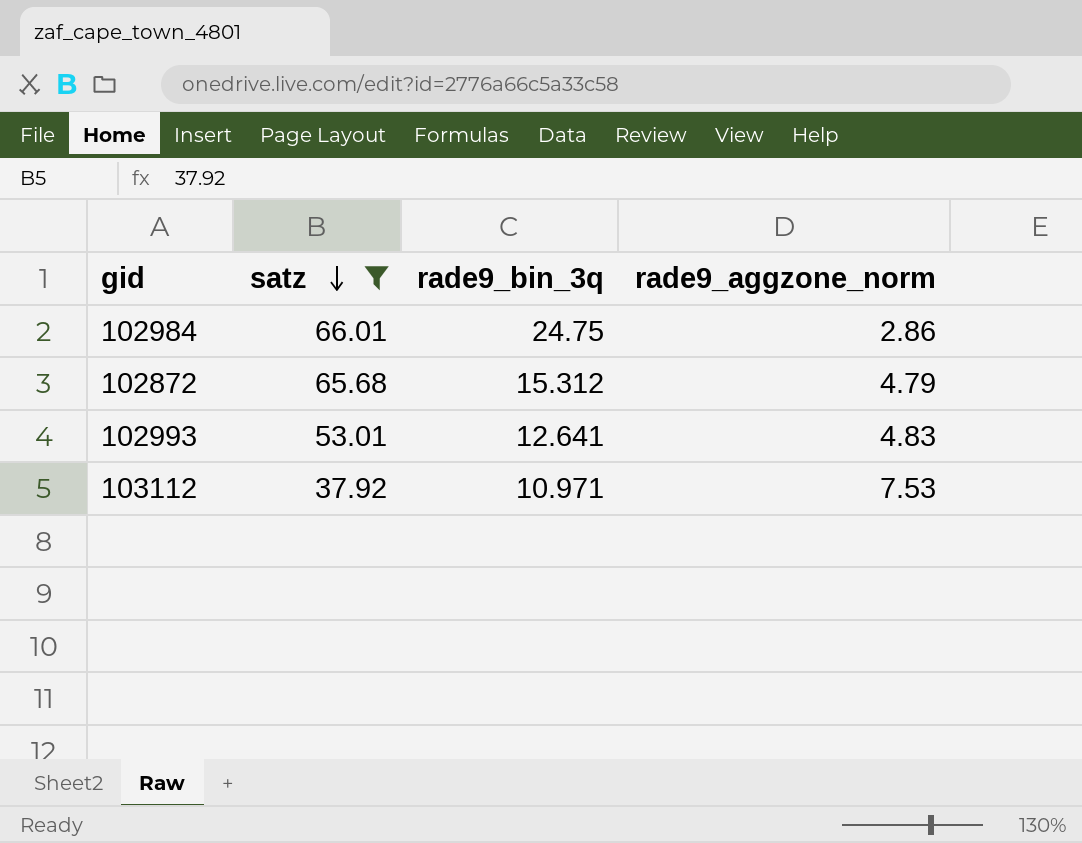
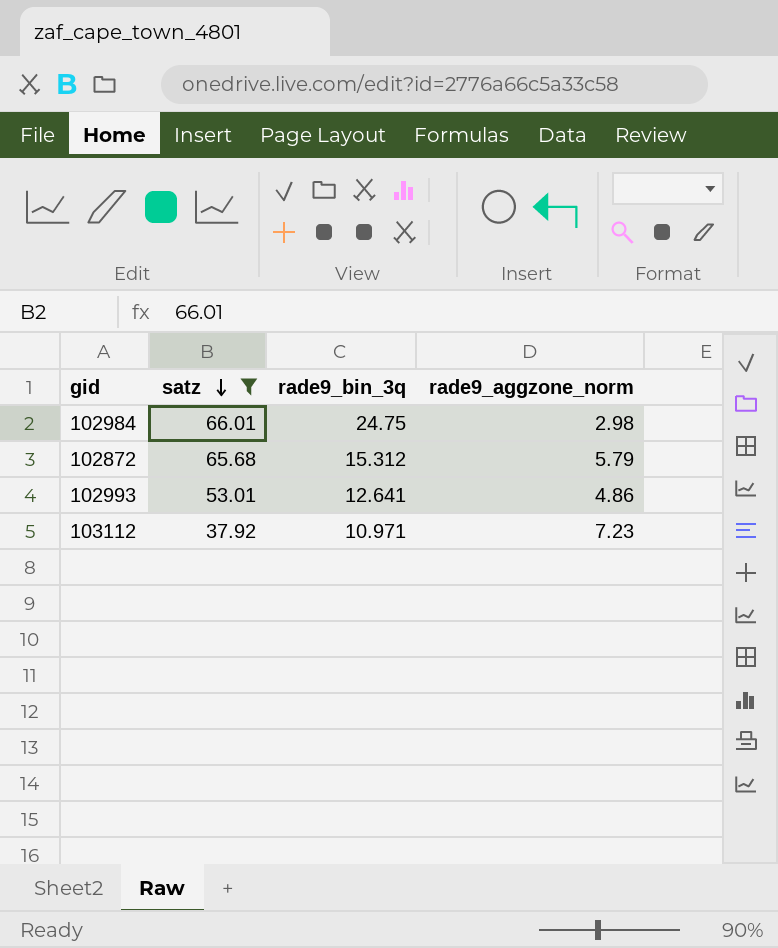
102984 | rade9_aggzone_norm: 2.86 -> 2.98
102872 | rade9_aggzone_norm: 4.79 -> 5.79
102993 | rade9_aggzone_norm: 4.83 -> 4.86
103112 | rade9_aggzone_norm: 7.53 -> 7.23

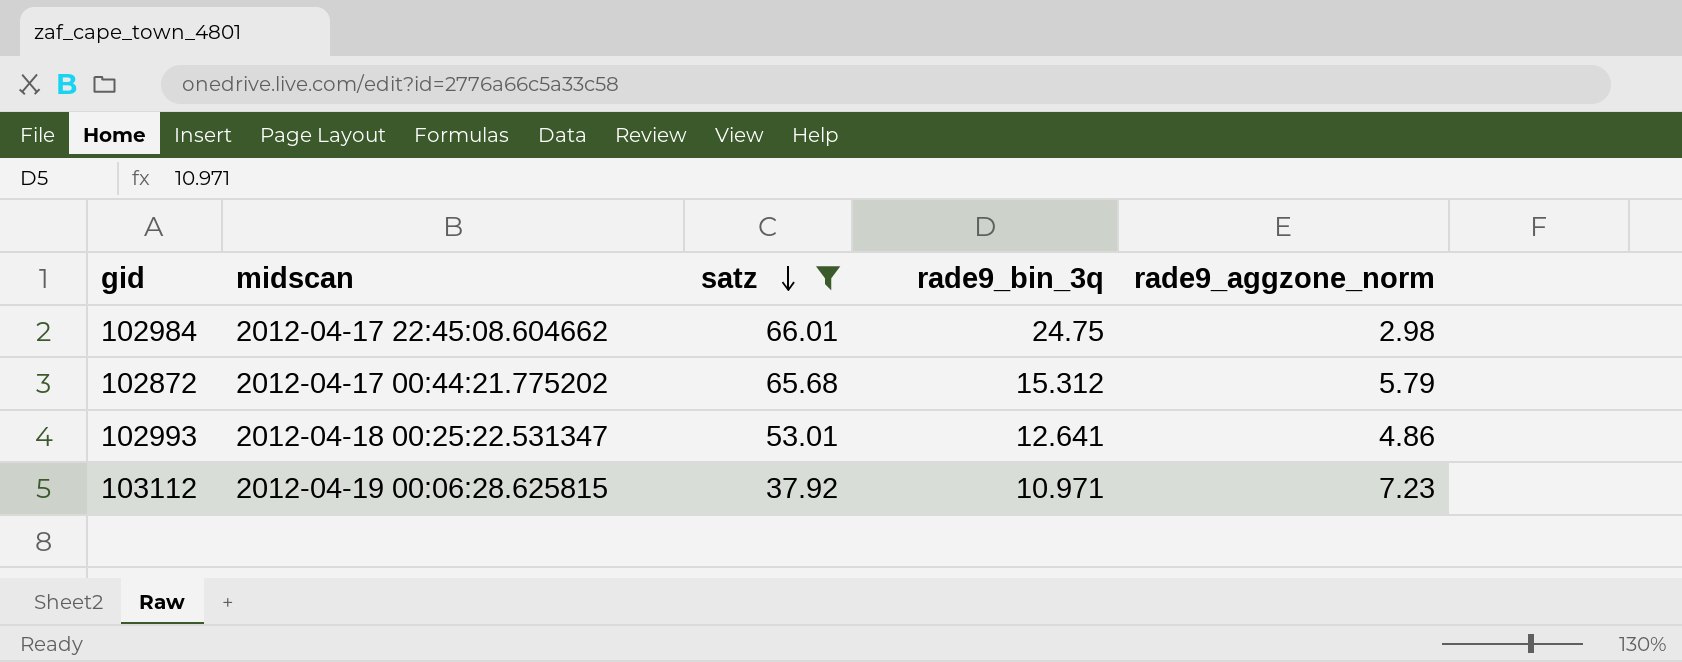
column midscan | position: none -> 2

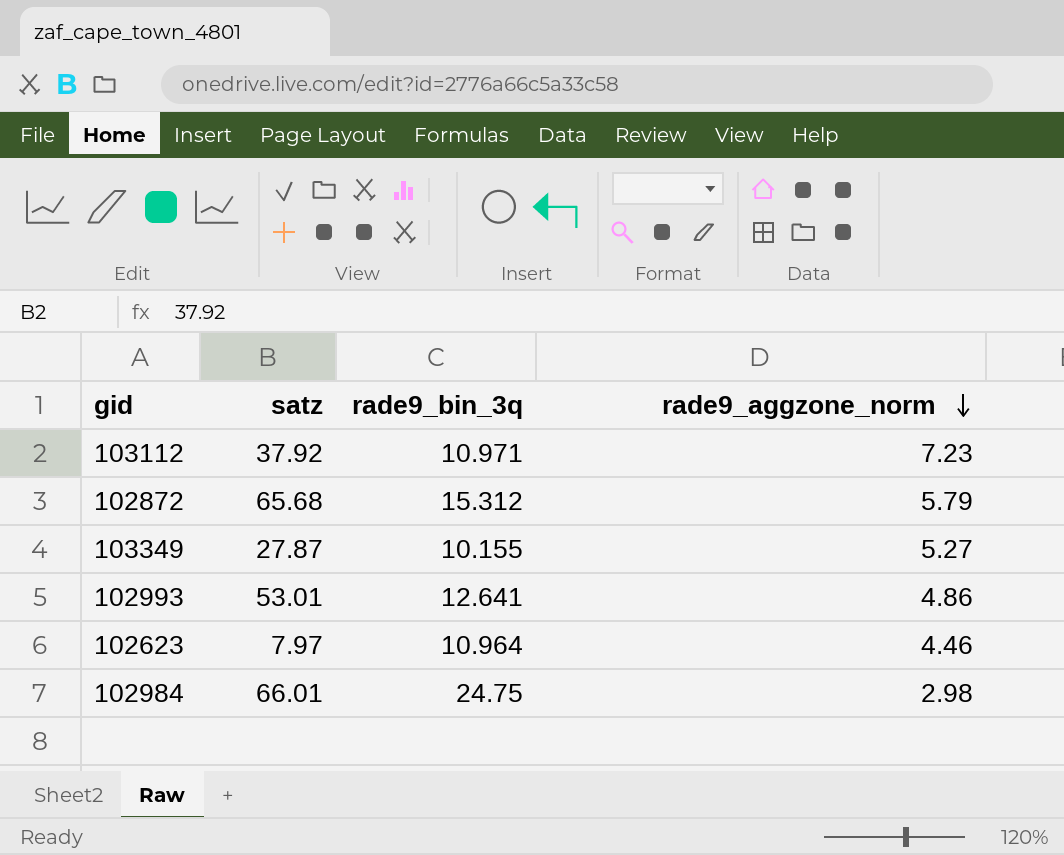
filter: satz >= 37.92 -> none
row order: satz descending -> rade9_aggzone_norm descending
column midscan | position: 2 -> none

